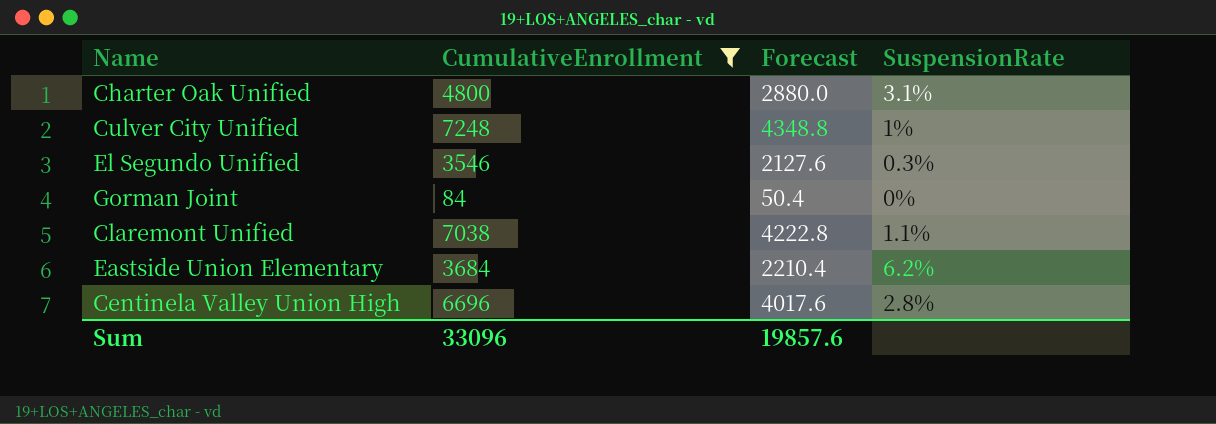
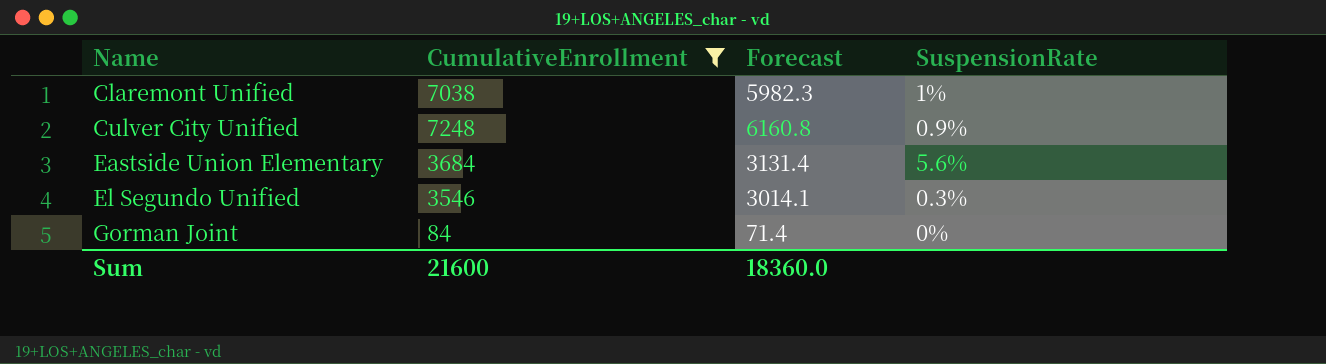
row order: none -> Name ascending
column Forecast | formula: [CumulativeEnrollment] * 0.6 -> [CumulativeEnrollment] * 0.85
row Charter Oak Unified: 4800 | 2880.0 | 3.1% -> none
row Centinela Valley Union High: 6696 | 4017.6 | 2.8% -> none
Claremont Unified | SuspensionRate: 1.1% -> 1%
Culver City Unified | SuspensionRate: 1% -> 0.9%
Eastside Union Elementary | SuspensionRate: 6.2% -> 5.6%
Sum | CumulativeEnrollment: 33096 -> 21600
Sum | Forecast: 19857.6 -> 18360.0

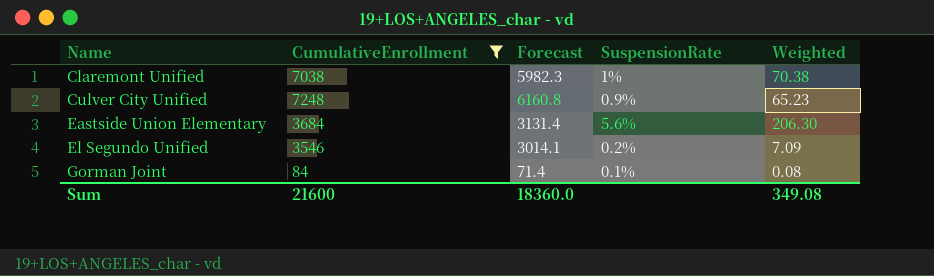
column Weighted | formula: none -> [CumulativeEnrollment] * [SuspensionRate]
El Segundo Unified | SuspensionRate: 0.3% -> 0.2%
Gorman Joint | SuspensionRate: 0% -> 0.1%

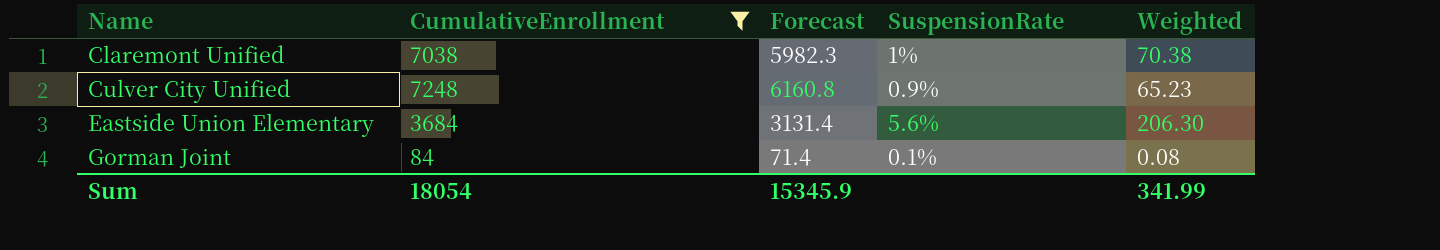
row El Segundo Unified: 3546 | 3014.1 | 0.2% | 7.09 -> none
Sum | CumulativeEnrollment: 21600 -> 18054
Sum | Forecast: 18360.0 -> 15345.9
Sum | Weighted: 349.08 -> 341.99

